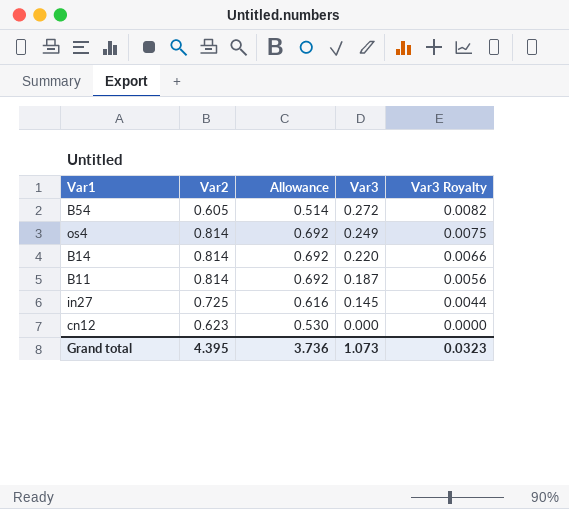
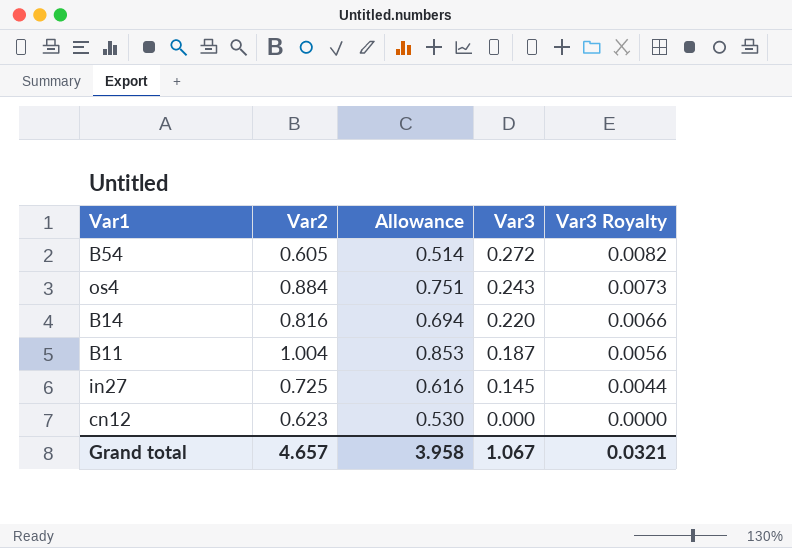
os4 | Var2: 0.814 -> 0.884
os4 | Allowance: 0.692 -> 0.751
os4 | Var3: 0.249 -> 0.243
os4 | Var3 Royalty: 0.0075 -> 0.0073
B14 | Var2: 0.814 -> 0.816
B14 | Allowance: 0.692 -> 0.694
B11 | Var2: 0.814 -> 1.004
B11 | Allowance: 0.692 -> 0.853
Grand total | Var2: 4.395 -> 4.657
Grand total | Allowance: 3.736 -> 3.958
Grand total | Var3: 1.073 -> 1.067
Grand total | Var3 Royalty: 0.0323 -> 0.0321

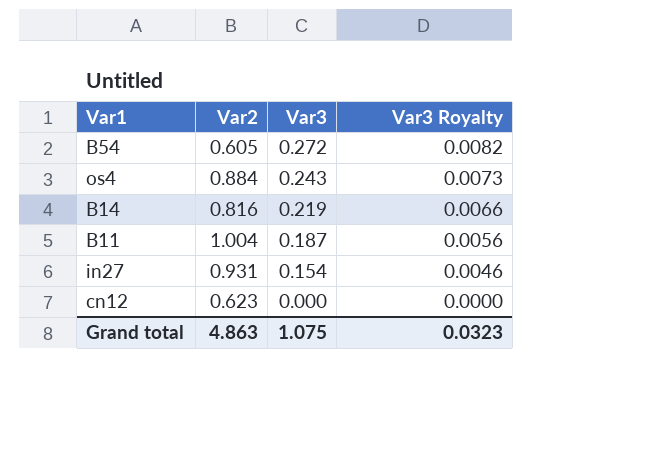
column Allowance | formula: [Var2] * 0.85 -> none
B14 | Var3: 0.220 -> 0.219
in27 | Var2: 0.725 -> 0.931
in27 | Var3: 0.145 -> 0.154
in27 | Var3 Royalty: 0.0044 -> 0.0046
Grand total | Var2: 4.657 -> 4.863
Grand total | Var3: 1.067 -> 1.075
Grand total | Var3 Royalty: 0.0321 -> 0.0323

